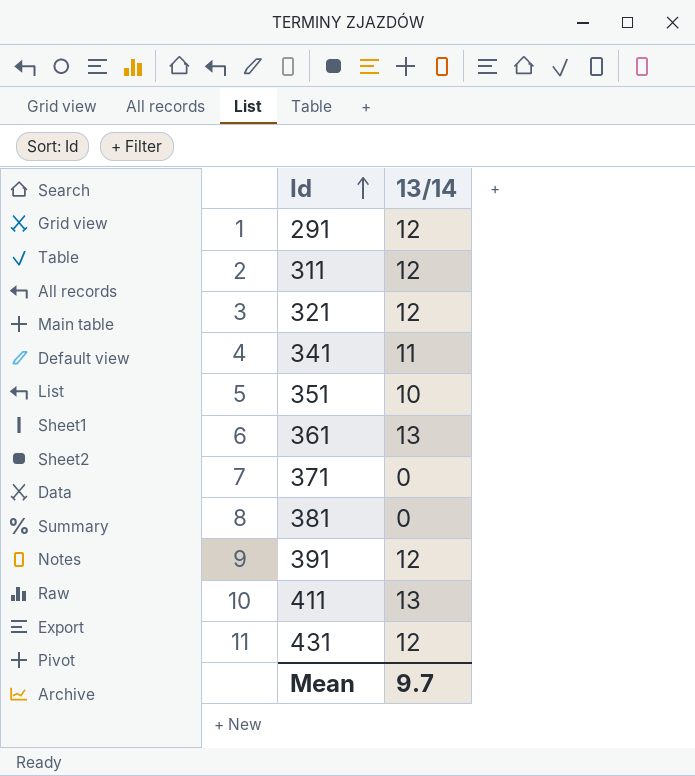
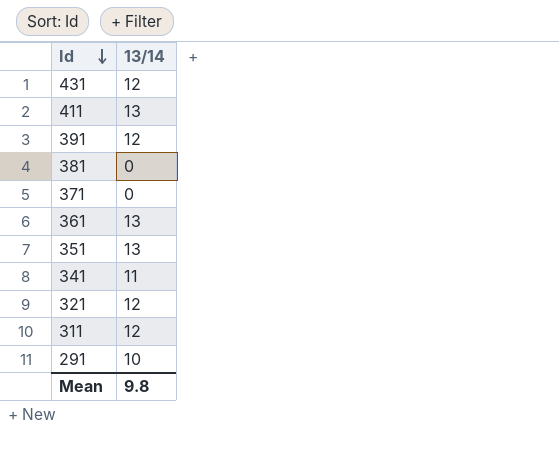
row order: Id ascending -> Id descending
351 | 13/14: 10 -> 13
291 | 13/14: 12 -> 10
Mean | 13/14: 9.7 -> 9.8

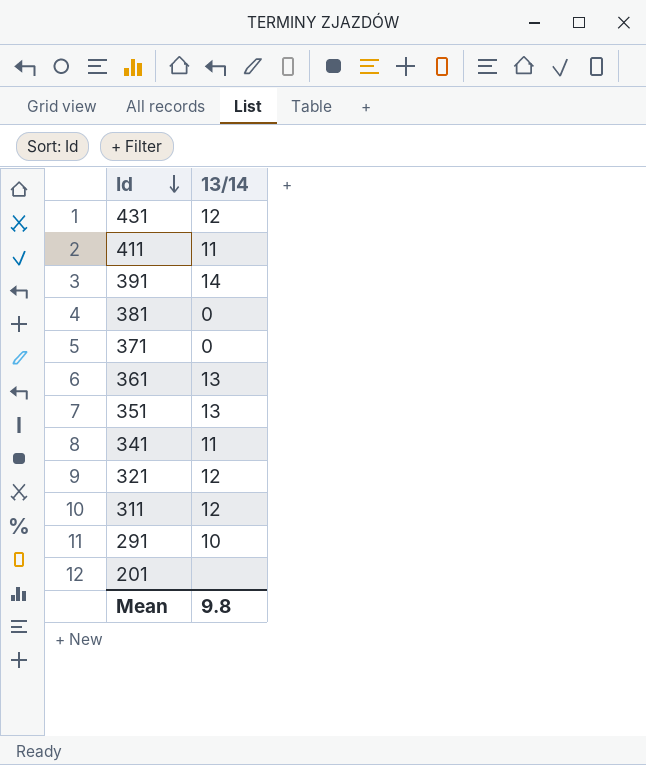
411 | 13/14: 13 -> 11
391 | 13/14: 12 -> 14
row 201: none -> none

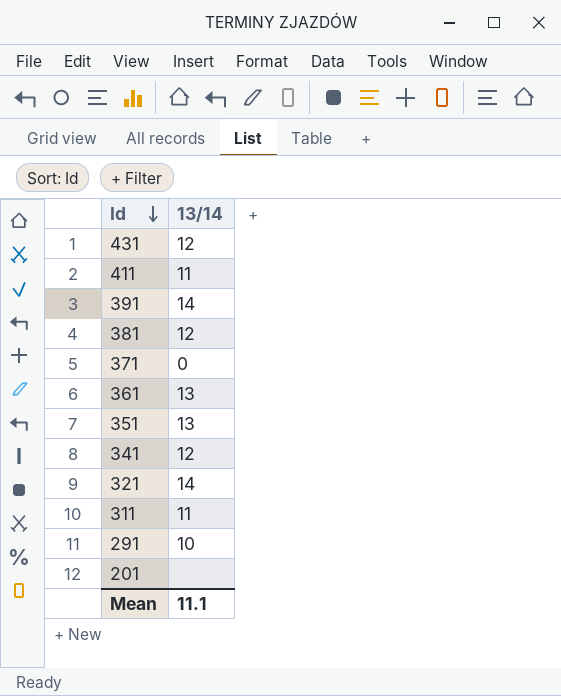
381 | 13/14: 0 -> 12
341 | 13/14: 11 -> 12
321 | 13/14: 12 -> 14
311 | 13/14: 12 -> 11
Mean | 13/14: 9.8 -> 11.1

